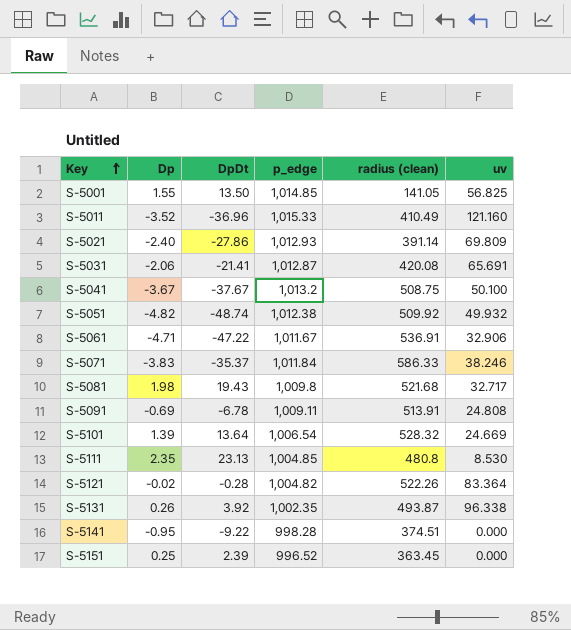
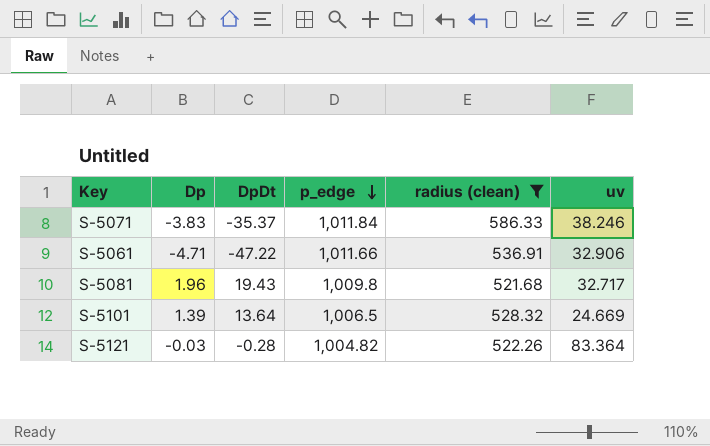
filter: none -> radius (clean) >= 521.68
row order: Key ascending -> p_edge descending
S-5061 | p_edge: 1,011.67 -> 1,011.66
S-5081 | Dp: 1.98 -> 1.96
S-5101 | p_edge: 1,006.54 -> 1,006.5
S-5121 | Dp: -0.02 -> -0.03

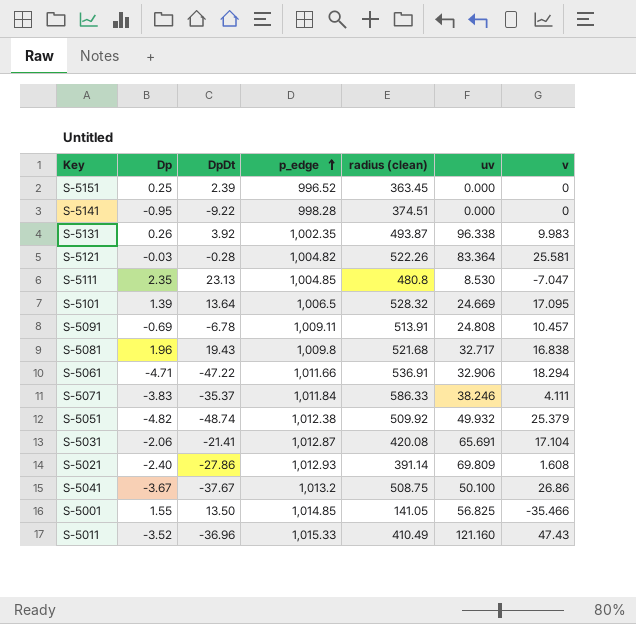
filter: radius (clean) >= 521.68 -> none
row order: p_edge descending -> p_edge ascending
column v | position: none -> 7

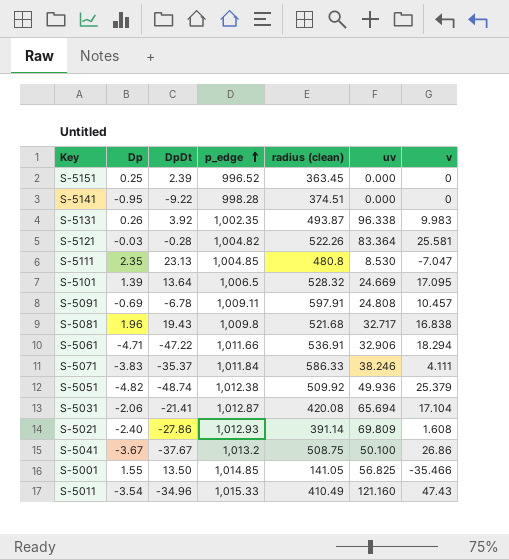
S-5091 | radius (clean): 513.91 -> 597.91
S-5051 | uv: 49.932 -> 49.936
S-5031 | uv: 65.691 -> 65.694
S-5011 | Dp: -3.52 -> -3.54
S-5011 | DpDt: -36.96 -> -34.96

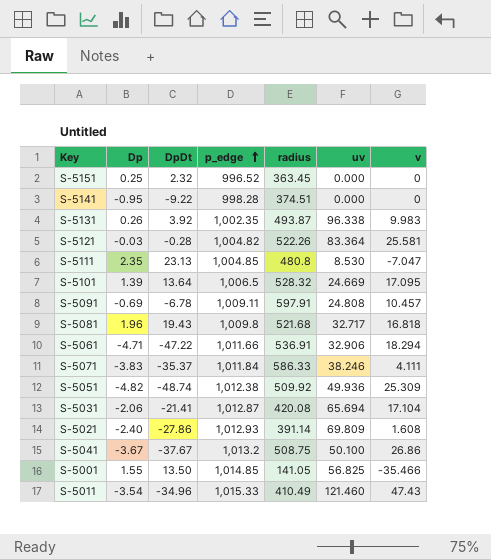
column name: radius (clean) -> radius
S-5151 | DpDt: 2.39 -> 2.32
S-5081 | v: 16.838 -> 16.818
S-5051 | v: 25.379 -> 25.309
S-5011 | uv: 121.160 -> 121.460

